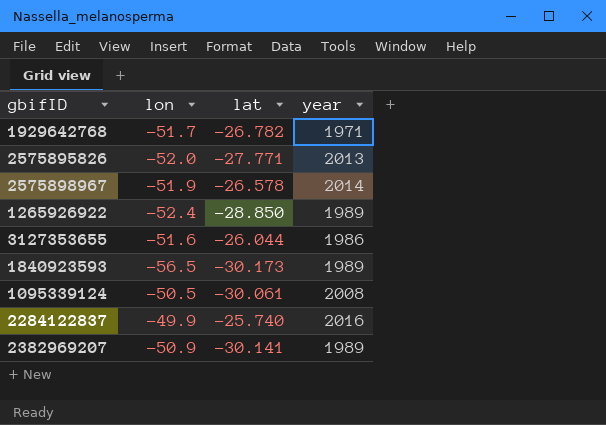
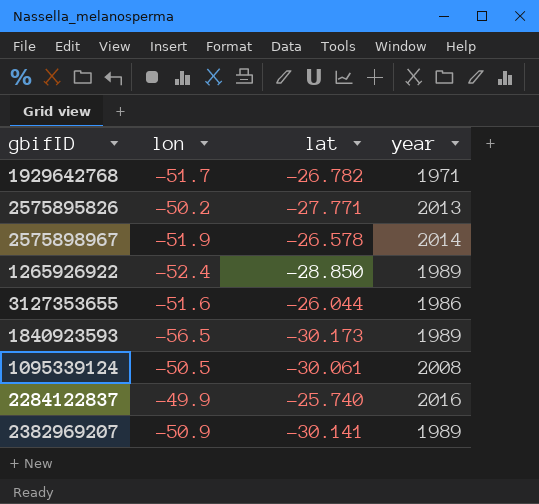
2575895826 | lon: -52.0 -> -50.2

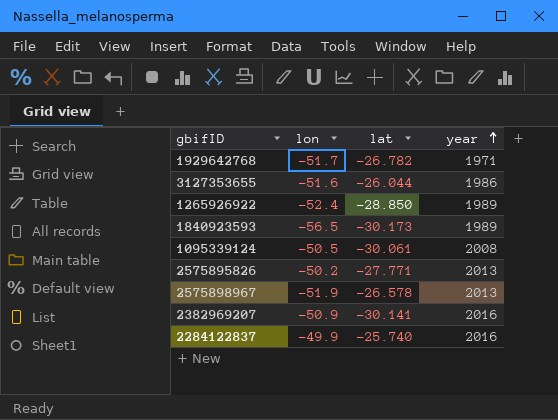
row order: none -> year ascending
2575898967 | year: 2014 -> 2013
2382969207 | year: 1989 -> 2016

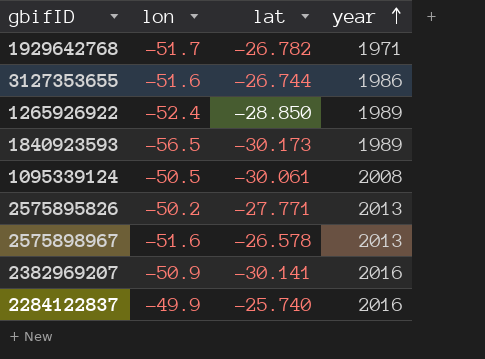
3127353655 | lat: -26.044 -> -26.744
2575898967 | lon: -51.9 -> -51.6

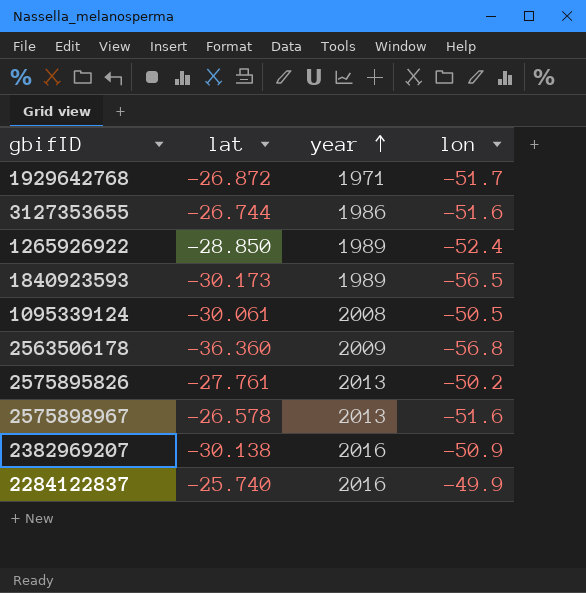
column lon | position: 2 -> 4
1929642768 | lat: -26.782 -> -26.872
row 2563506178: none -> -36.360 | 2009 | -56.8
2575895826 | lat: -27.771 -> -27.761
2382969207 | lat: -30.141 -> -30.138

